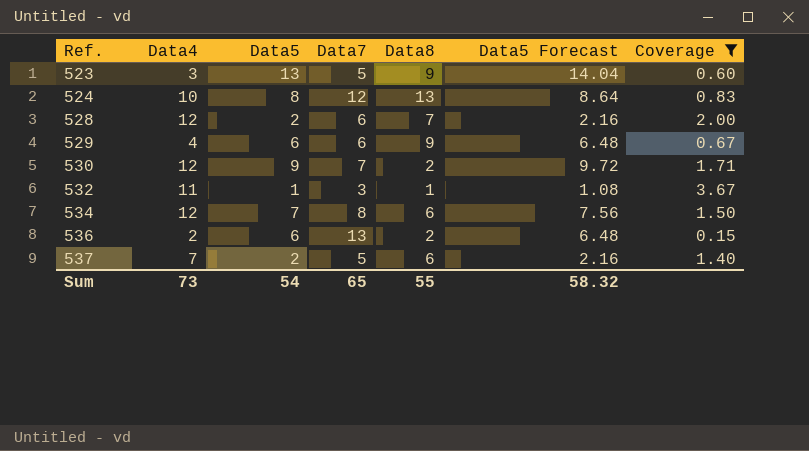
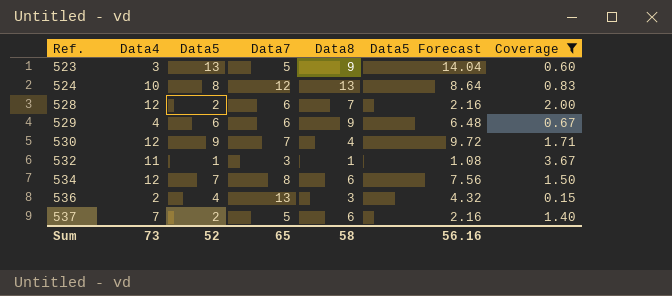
530 | Data8: 2 -> 4
536 | Data5: 6 -> 4
536 | Data8: 2 -> 3
536 | Data5 Forecast: 6.48 -> 4.32
Sum | Data5: 54 -> 52
Sum | Data8: 55 -> 58
Sum | Data5 Forecast: 58.32 -> 56.16

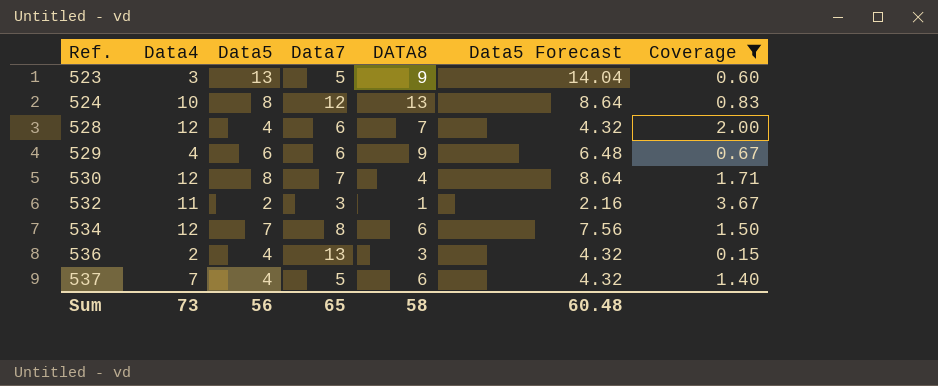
column name: Data8 -> DATA8
528 | Data5: 2 -> 4
528 | Data5 Forecast: 2.16 -> 4.32
530 | Data5: 9 -> 8
530 | Data5 Forecast: 9.72 -> 8.64
532 | Data5: 1 -> 2
532 | Data5 Forecast: 1.08 -> 2.16
537 | Data5: 2 -> 4
537 | Data5 Forecast: 2.16 -> 4.32
Sum | Data5: 52 -> 56
Sum | Data5 Forecast: 56.16 -> 60.48

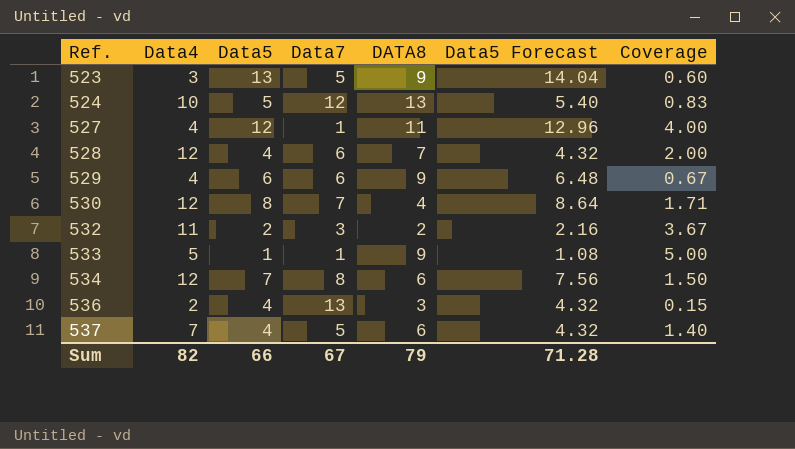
filter: Coverage <= 3.67 -> none
524 | Data5: 8 -> 5
524 | Data5 Forecast: 8.64 -> 5.40
532 | DATA8: 1 -> 2
Sum | Data4: 73 -> 82
Sum | Data5: 56 -> 66
Sum | Data7: 65 -> 67
Sum | DATA8: 58 -> 79
Sum | Data5 Forecast: 60.48 -> 71.28

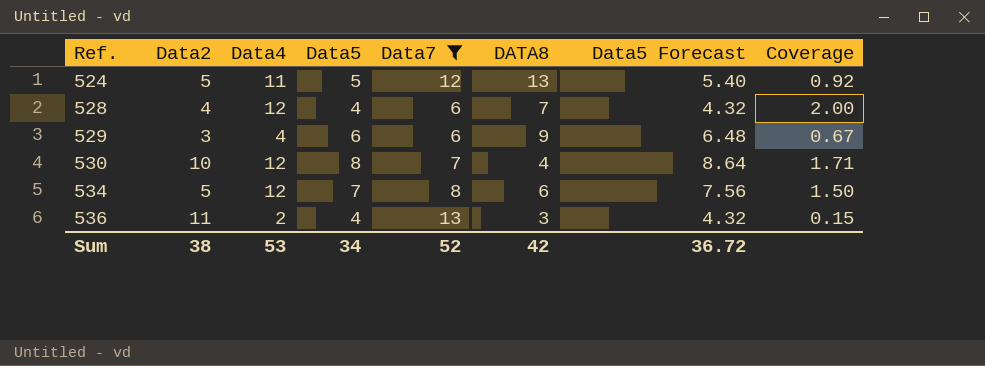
filter: none -> Data7 >= 6
column Data2 | position: none -> 2
524 | Data4: 10 -> 11
524 | Coverage: 0.83 -> 0.92
Sum | Data4: 82 -> 53
Sum | Data5: 66 -> 34
Sum | Data7: 67 -> 52
Sum | DATA8: 79 -> 42
Sum | Data5 Forecast: 71.28 -> 36.72

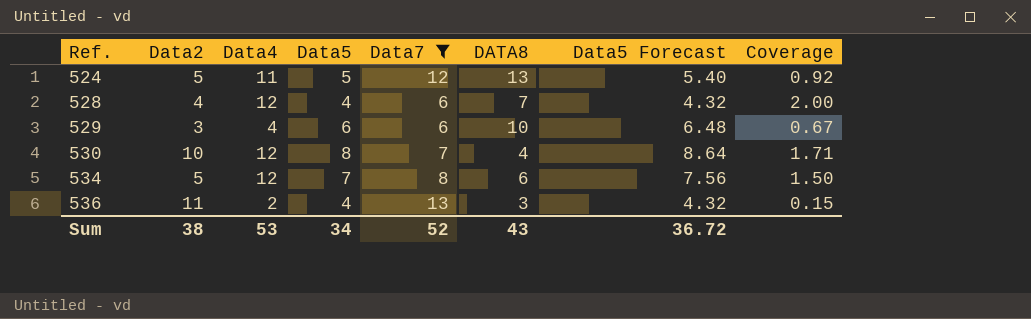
529 | DATA8: 9 -> 10
Sum | DATA8: 42 -> 43

